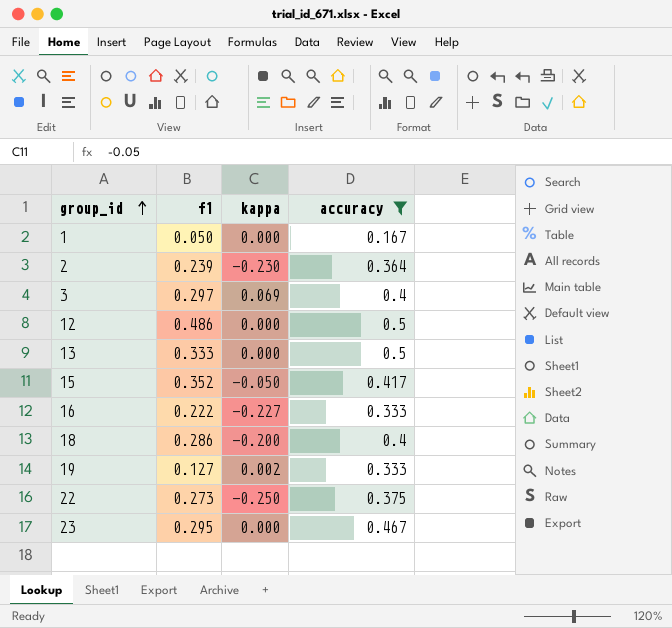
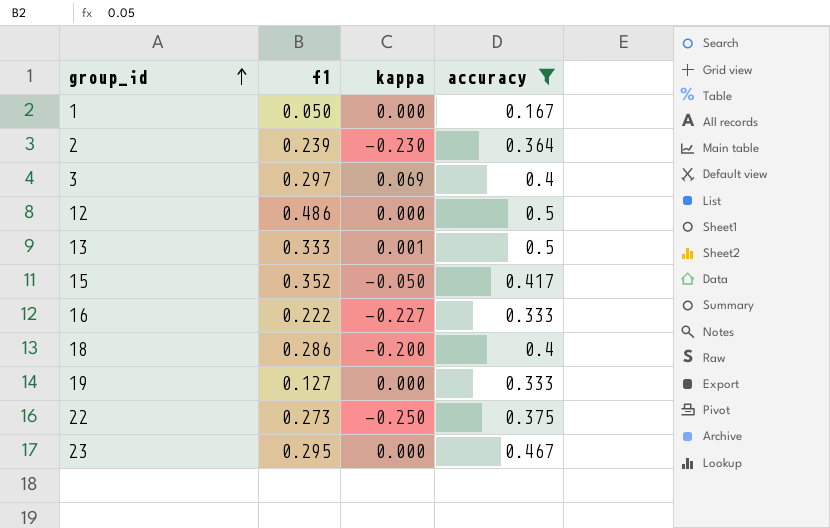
13 | kappa: 0.000 -> 0.001
19 | kappa: 0.002 -> 0.000

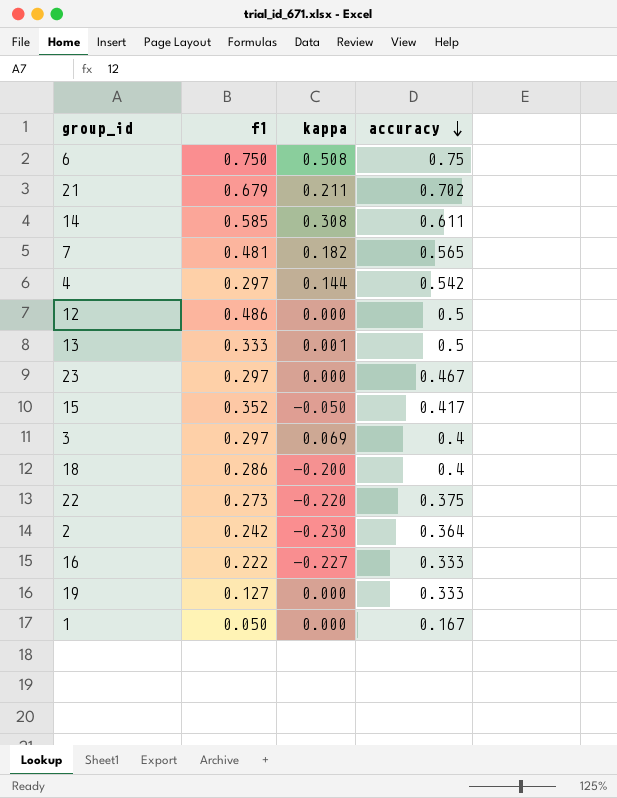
filter: accuracy <= 0.5 -> none
row order: group_id ascending -> accuracy descending
23 | f1: 0.295 -> 0.297
22 | kappa: -0.250 -> -0.220
2 | f1: 0.239 -> 0.242

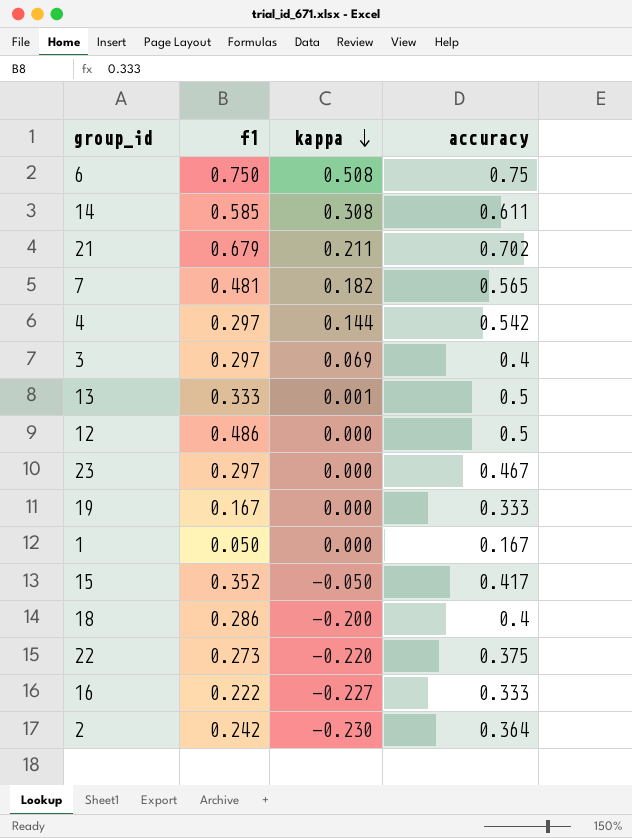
row order: accuracy descending -> kappa descending
19 | f1: 0.127 -> 0.167

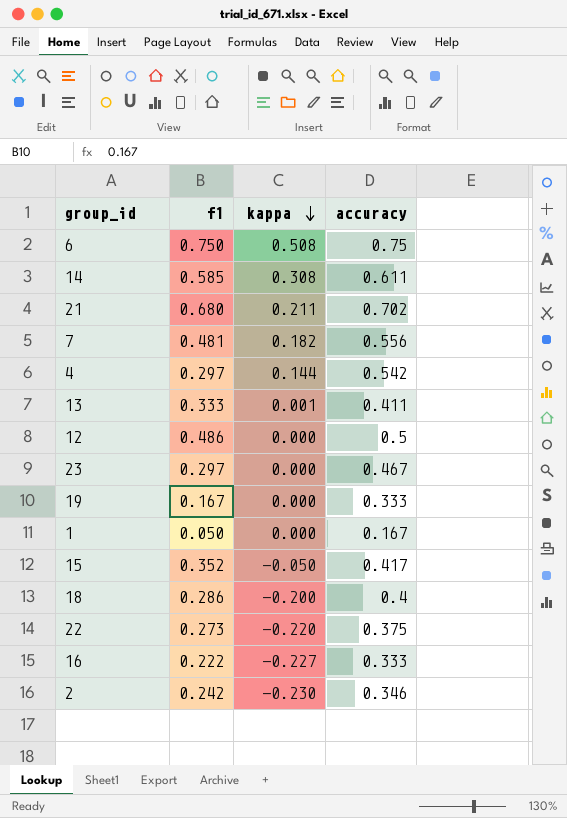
row 3: 0.297 | 0.069 | 0.4 -> none
21 | f1: 0.679 -> 0.680
7 | accuracy: 0.565 -> 0.556
13 | accuracy: 0.5 -> 0.411
2 | accuracy: 0.364 -> 0.346

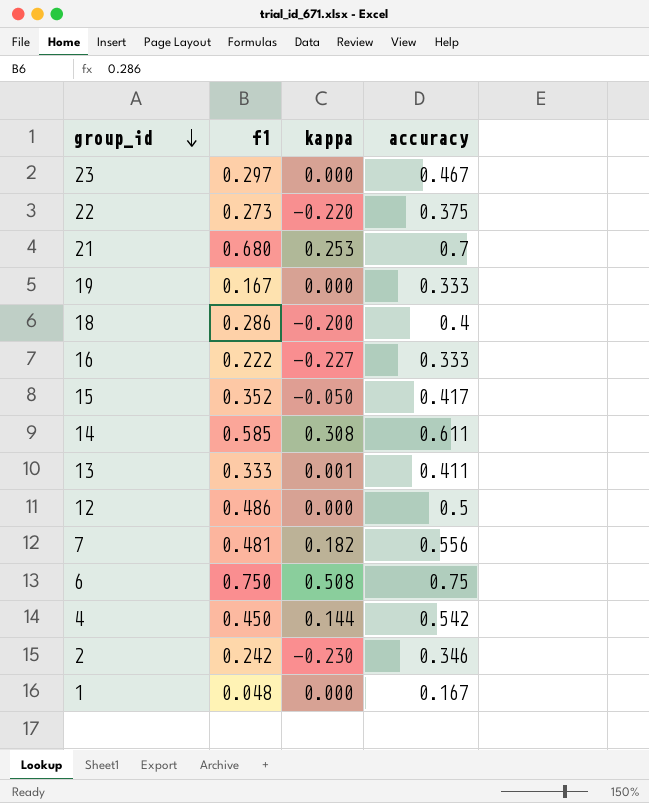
row order: kappa descending -> group_id descending
21 | kappa: 0.211 -> 0.253
21 | accuracy: 0.702 -> 0.7
4 | f1: 0.297 -> 0.450
1 | f1: 0.050 -> 0.048

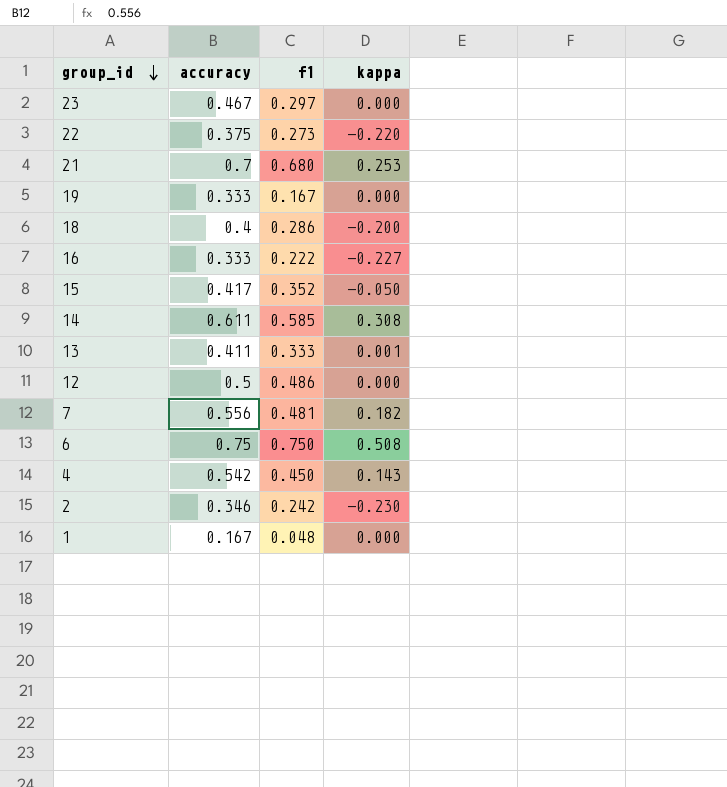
column accuracy | position: 4 -> 2
4 | kappa: 0.144 -> 0.143

